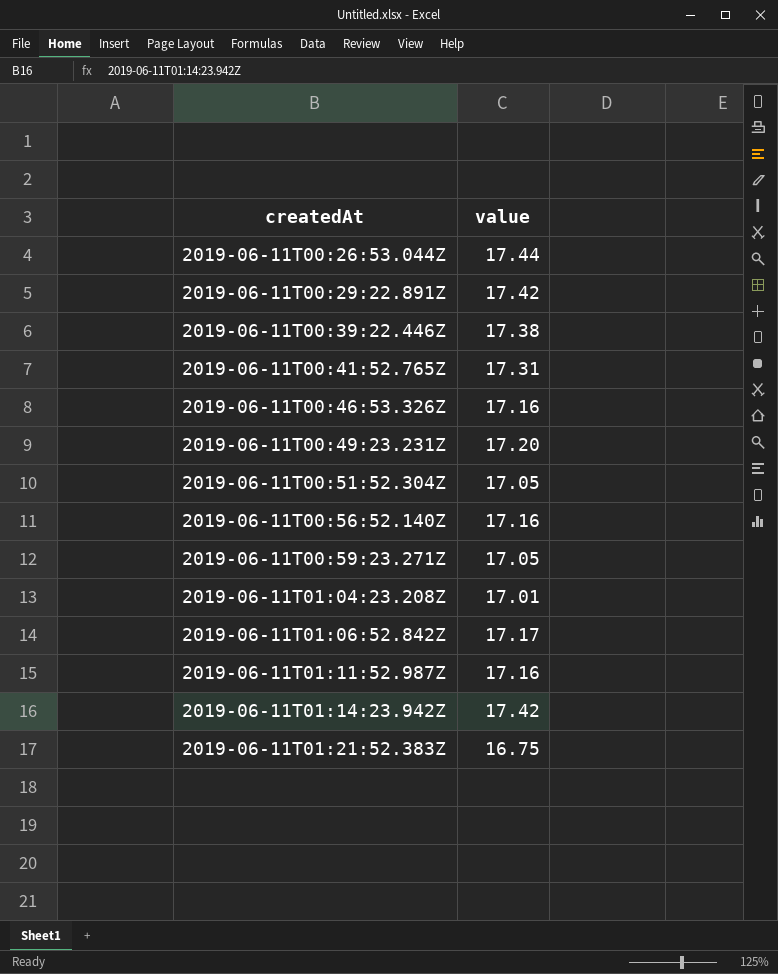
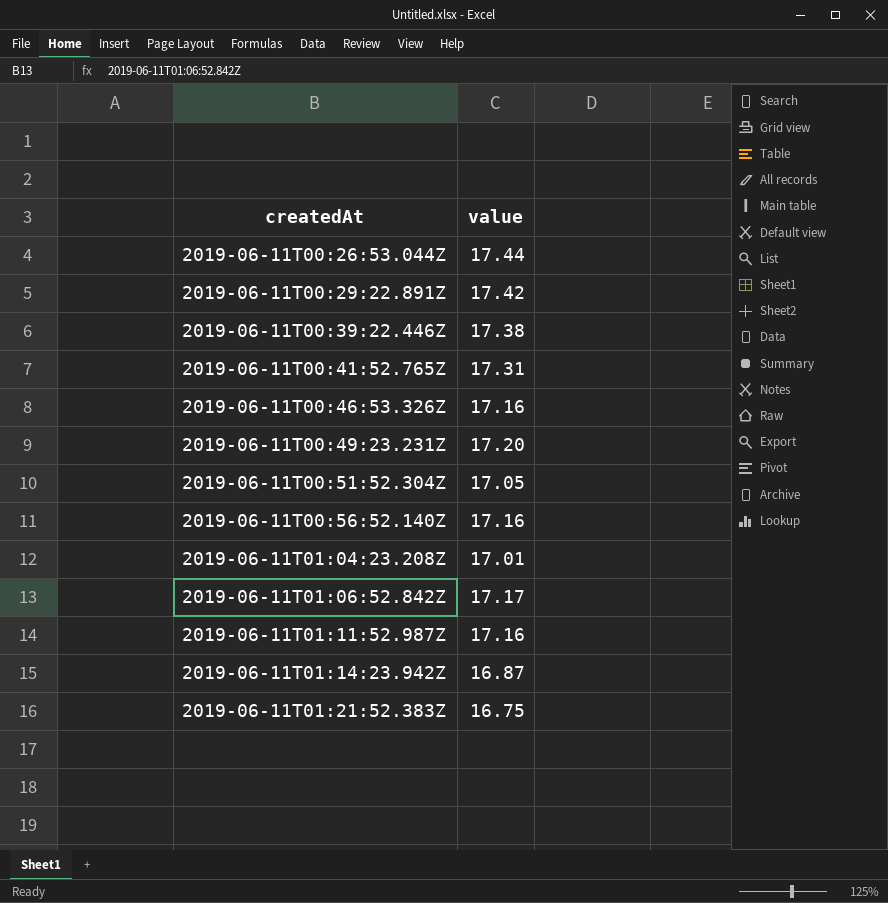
row 2019-06-11T00:59:23.271Z: 17.05 -> none
2019-06-11T01:14:23.942Z | value: 17.42 -> 16.87

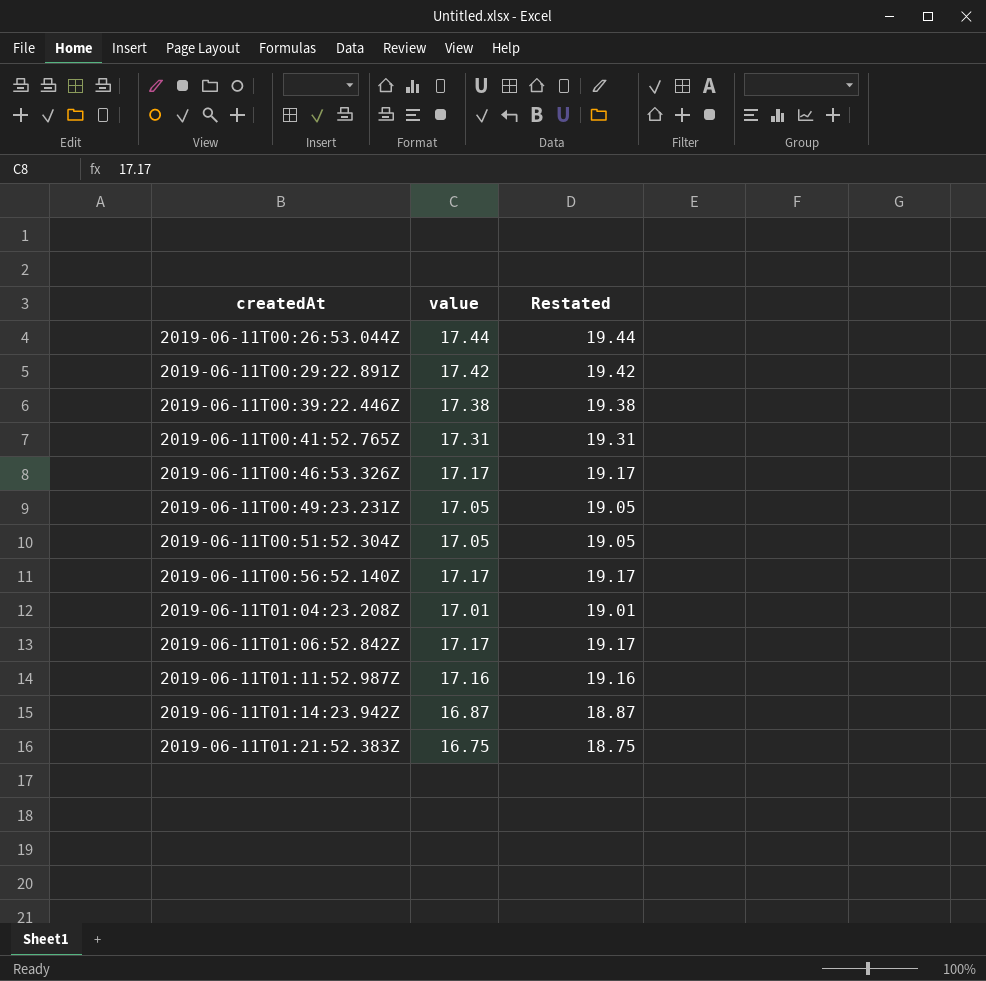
column Restated | formula: none -> [value] + 2
2019-06-11T00:46:53.326Z | value: 17.16 -> 17.17
2019-06-11T00:49:23.231Z | value: 17.20 -> 17.05
2019-06-11T00:56:52.140Z | value: 17.16 -> 17.17

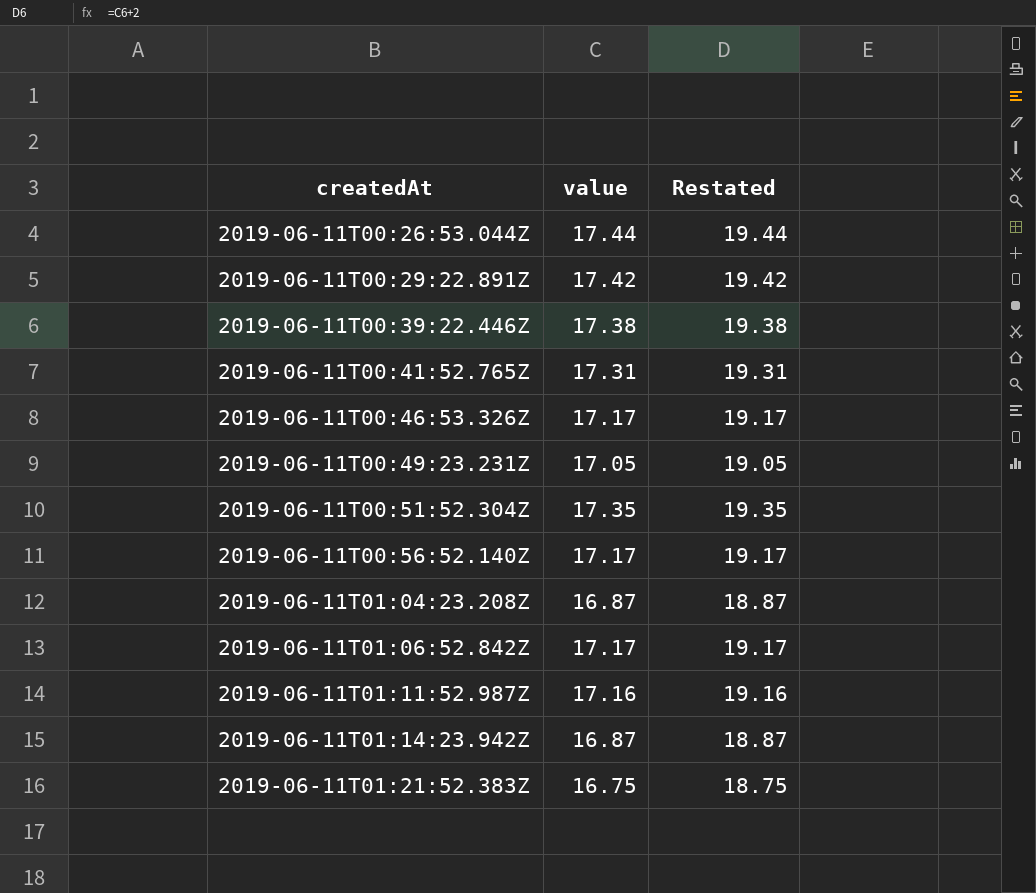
2019-06-11T00:51:52.304Z | value: 17.05 -> 17.35
2019-06-11T00:51:52.304Z | Restated: 19.05 -> 19.35
2019-06-11T01:04:23.208Z | value: 17.01 -> 16.87
2019-06-11T01:04:23.208Z | Restated: 19.01 -> 18.87

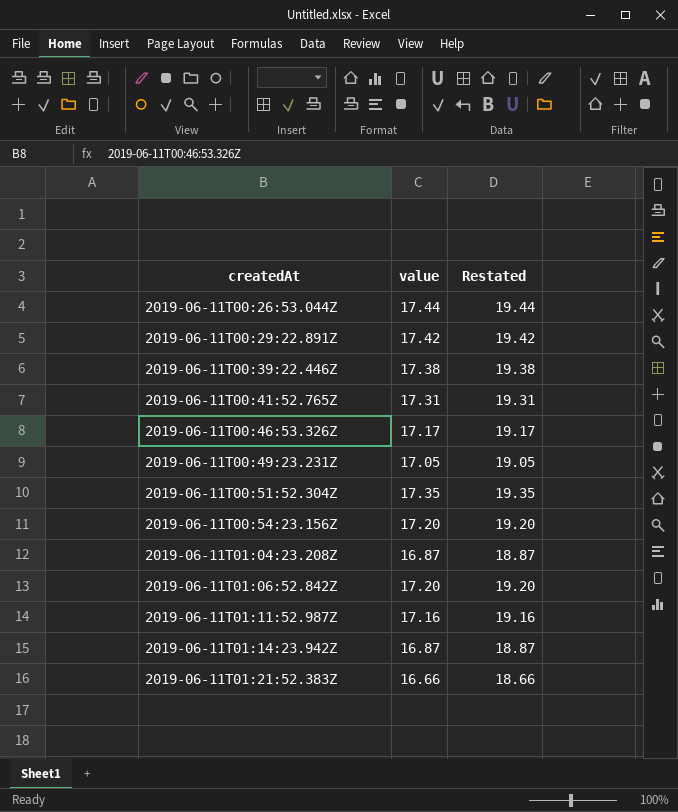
row 2019-06-11T00:56:52.140Z: 17.17 | 19.17 -> none
row 2019-06-11T00:54:23.156Z: none -> 17.20 | 19.20
2019-06-11T01:06:52.842Z | value: 17.17 -> 17.20
2019-06-11T01:06:52.842Z | Restated: 19.17 -> 19.20
2019-06-11T01:21:52.383Z | value: 16.75 -> 16.66
2019-06-11T01:21:52.383Z | Restated: 18.75 -> 18.66

